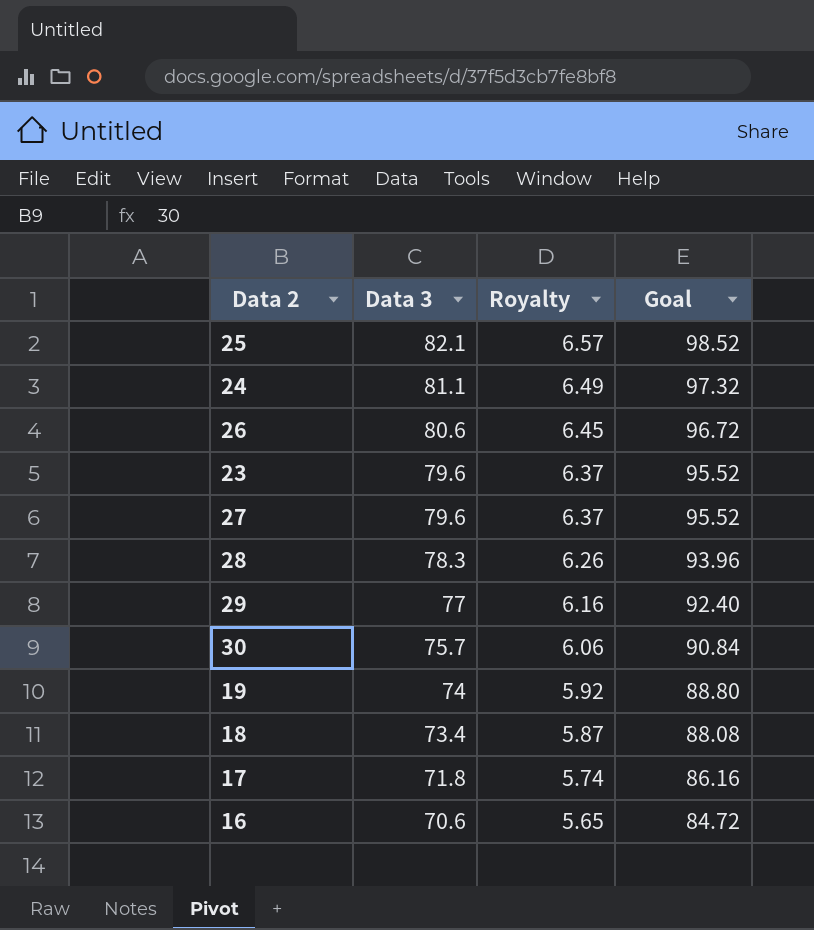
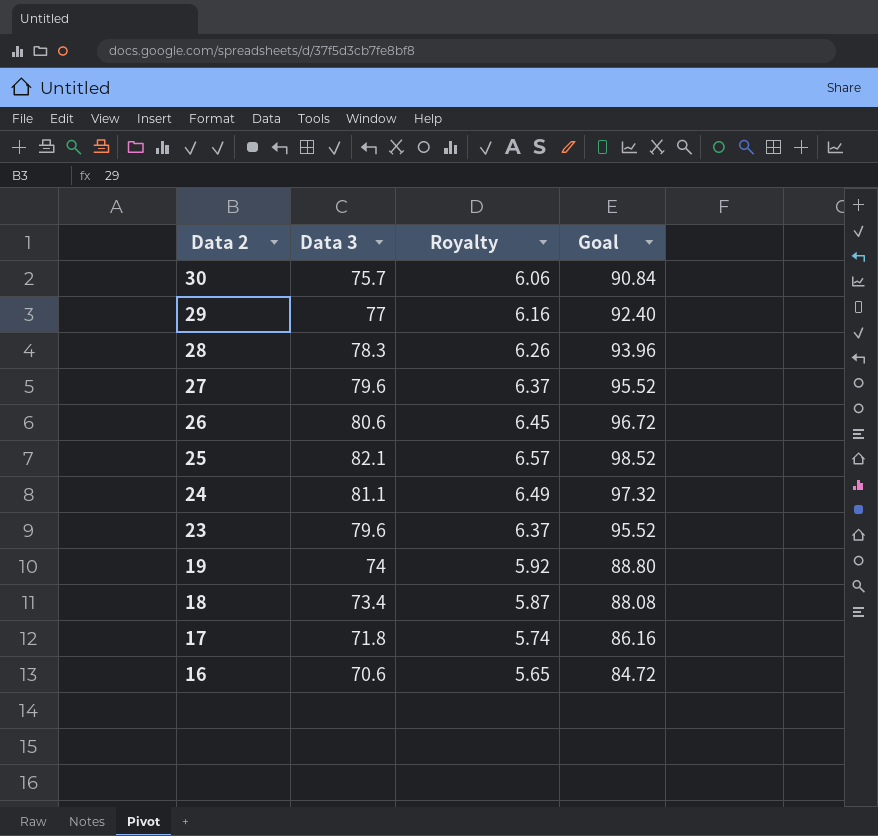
row order: Data 3 descending -> Data 2 descending

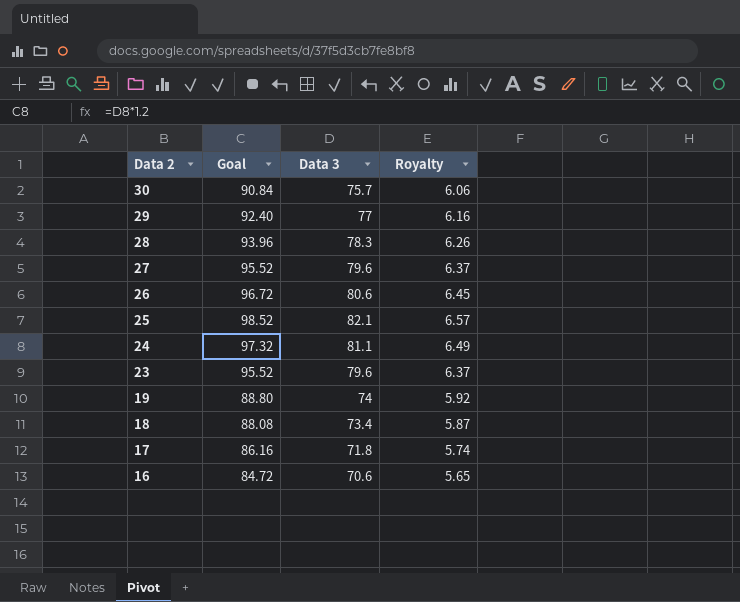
column Goal | position: 4 -> 2

